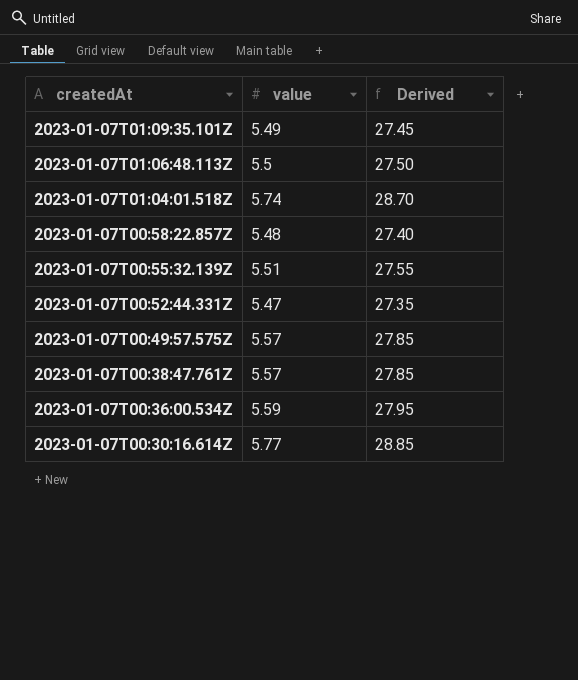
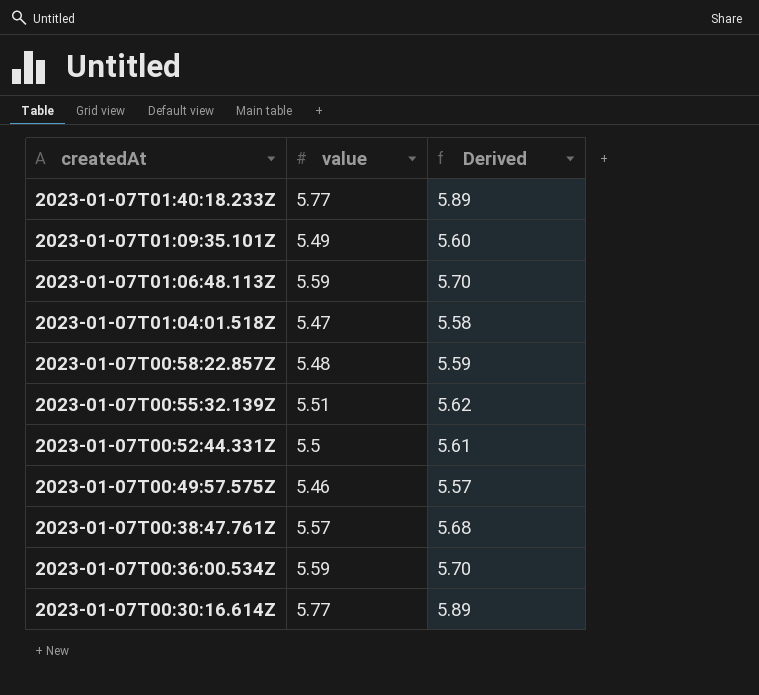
column Derived | formula: [value] * 5 -> [value] * 1.02
row 2023-01-07T01:40:18.233Z: none -> 5.77 | 5.89
2023-01-07T01:06:48.113Z | value: 5.5 -> 5.59
2023-01-07T01:04:01.518Z | value: 5.74 -> 5.47
2023-01-07T00:52:44.331Z | value: 5.47 -> 5.5
2023-01-07T00:49:57.575Z | value: 5.57 -> 5.46

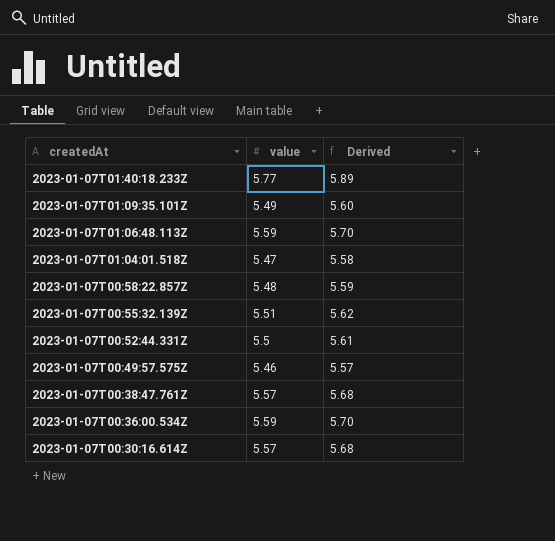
2023-01-07T00:30:16.614Z | value: 5.77 -> 5.57
2023-01-07T00:30:16.614Z | Derived: 5.89 -> 5.68

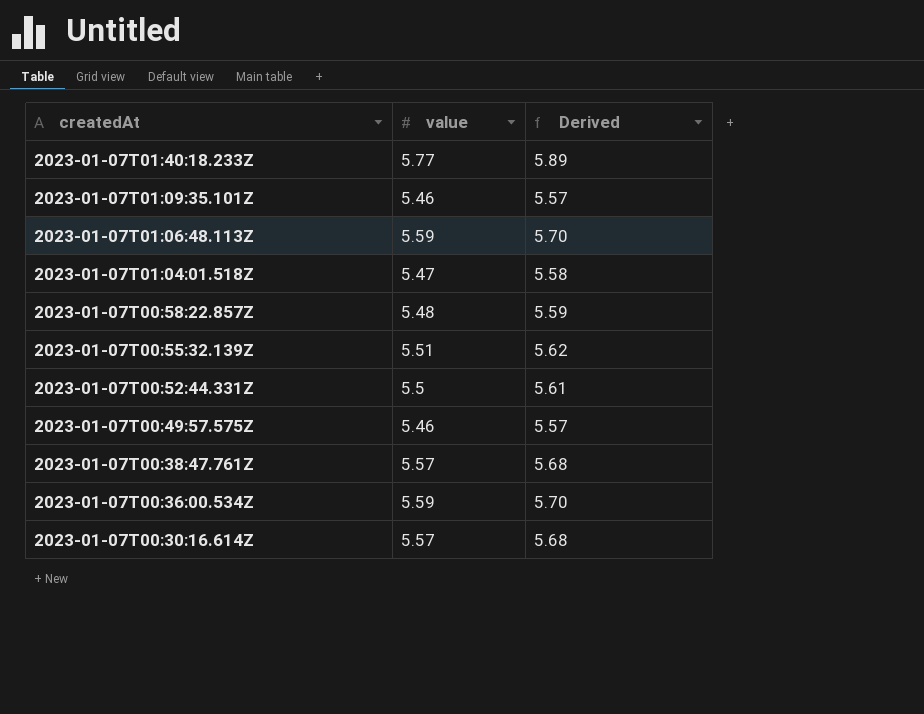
2023-01-07T01:09:35.101Z | value: 5.49 -> 5.46
2023-01-07T01:09:35.101Z | Derived: 5.60 -> 5.57

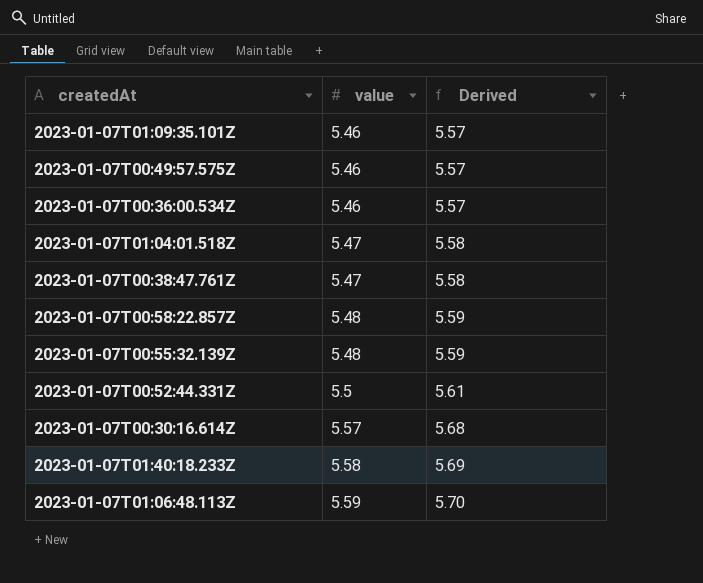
row order: createdAt descending -> value ascending
2023-01-07T00:36:00.534Z | value: 5.59 -> 5.46
2023-01-07T00:36:00.534Z | Derived: 5.70 -> 5.57
2023-01-07T00:38:47.761Z | value: 5.57 -> 5.47
2023-01-07T00:38:47.761Z | Derived: 5.68 -> 5.58
2023-01-07T00:55:32.139Z | value: 5.51 -> 5.48
2023-01-07T00:55:32.139Z | Derived: 5.62 -> 5.59
2023-01-07T01:40:18.233Z | value: 5.77 -> 5.58
2023-01-07T01:40:18.233Z | Derived: 5.89 -> 5.69

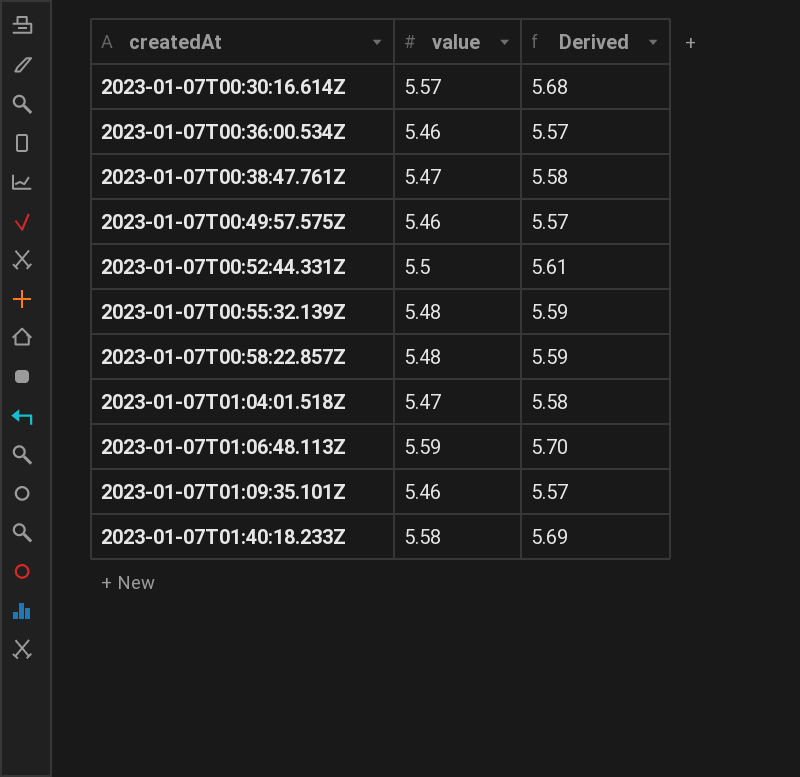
row order: value ascending -> createdAt ascending

